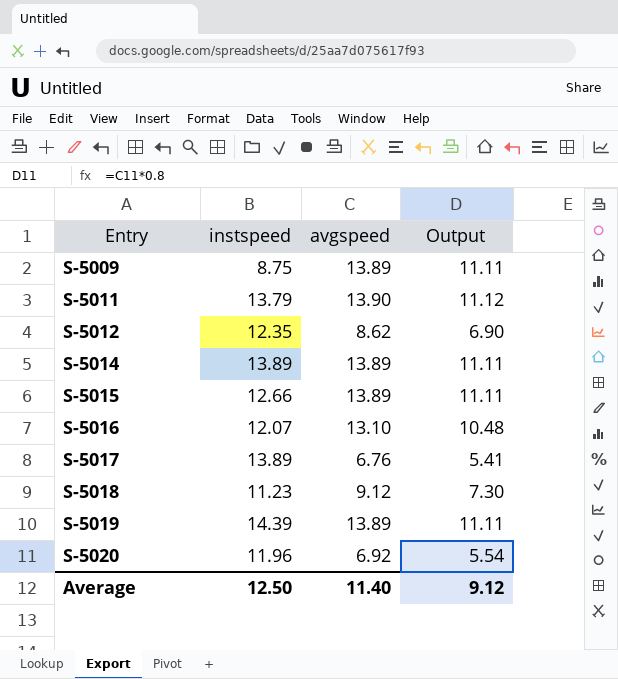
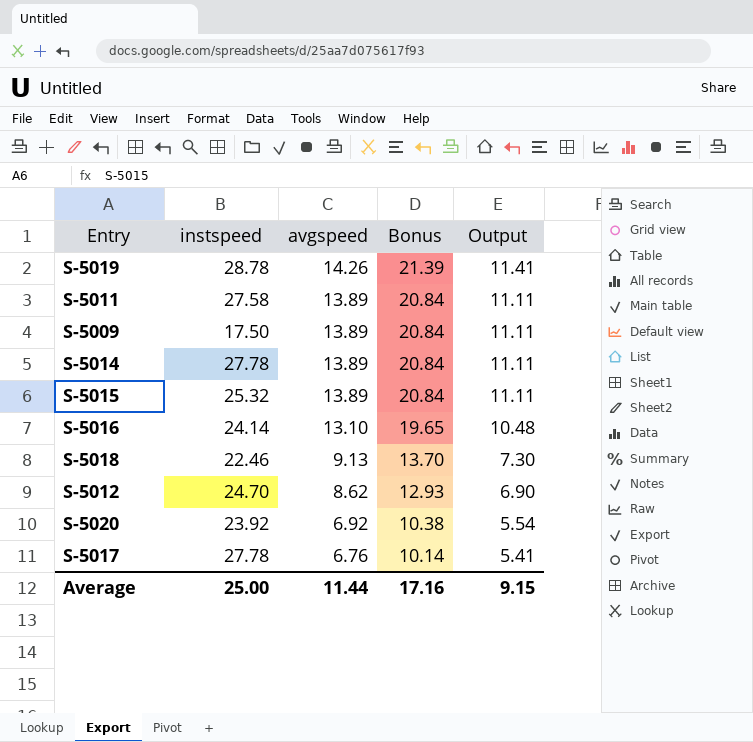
row order: Entry ascending -> avgspeed descending
column Bonus | formula: none -> [avgspeed] * 1.5
S-5019 | instspeed: 14.39 -> 28.78
S-5019 | avgspeed: 13.89 -> 14.26
S-5019 | Output: 11.11 -> 11.41
S-5011 | instspeed: 13.79 -> 27.58
S-5011 | avgspeed: 13.90 -> 13.89
S-5011 | Output: 11.12 -> 11.11
S-5009 | instspeed: 8.75 -> 17.50
S-5014 | instspeed: 13.89 -> 27.78
S-5015 | instspeed: 12.66 -> 25.32
S-5016 | instspeed: 12.07 -> 24.14
S-5018 | instspeed: 11.23 -> 22.46
S-5018 | avgspeed: 9.12 -> 9.13
S-5012 | instspeed: 12.35 -> 24.70
S-5020 | instspeed: 11.96 -> 23.92
S-5017 | instspeed: 13.89 -> 27.78
Average | instspeed: 12.50 -> 25.00
Average | avgspeed: 11.40 -> 11.44
Average | Output: 9.12 -> 9.15

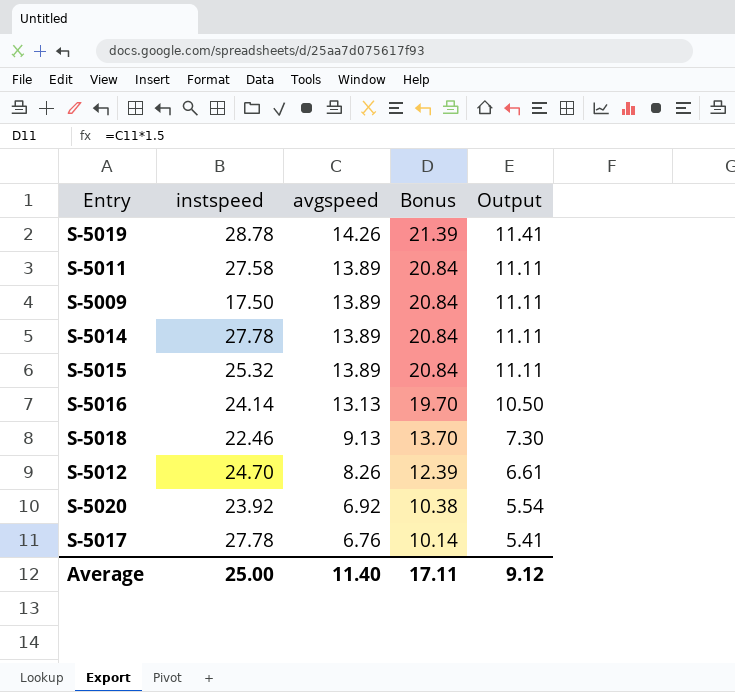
S-5016 | avgspeed: 13.10 -> 13.13
S-5016 | Bonus: 19.65 -> 19.70
S-5016 | Output: 10.48 -> 10.50
S-5012 | avgspeed: 8.62 -> 8.26
S-5012 | Bonus: 12.93 -> 12.39
S-5012 | Output: 6.90 -> 6.61
Average | avgspeed: 11.44 -> 11.40
Average | Bonus: 17.16 -> 17.11
Average | Output: 9.15 -> 9.12

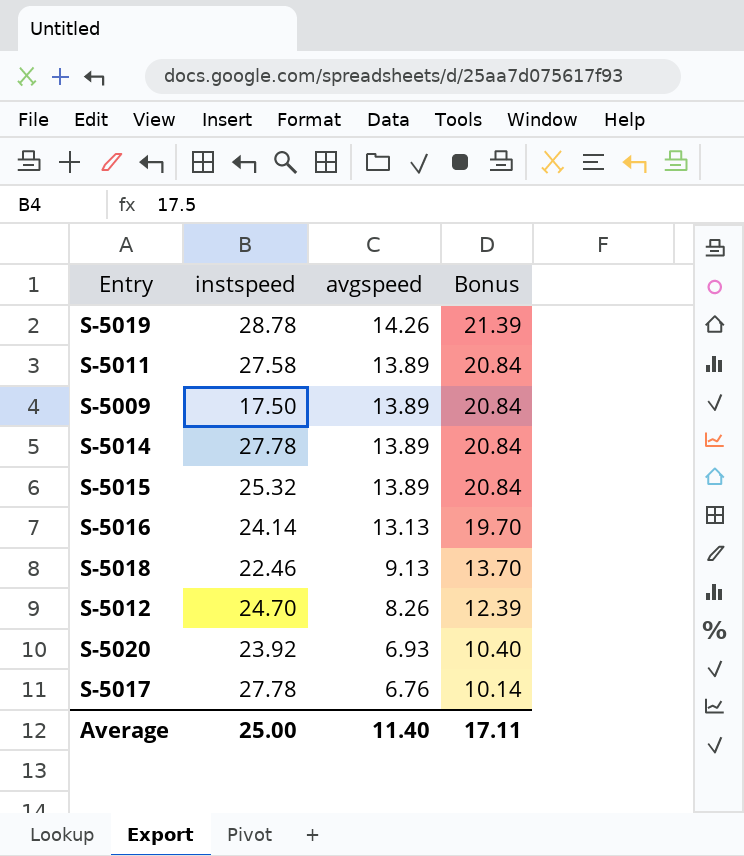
column Output | formula: [avgspeed] * 0.8 -> none
S-5020 | avgspeed: 6.92 -> 6.93
S-5020 | Bonus: 10.38 -> 10.40

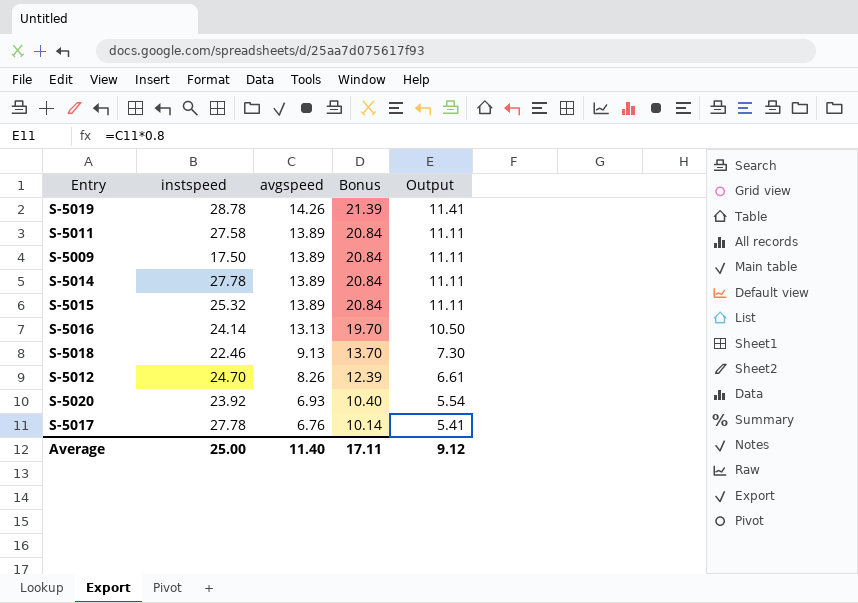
column Output | formula: none -> [avgspeed] * 0.8

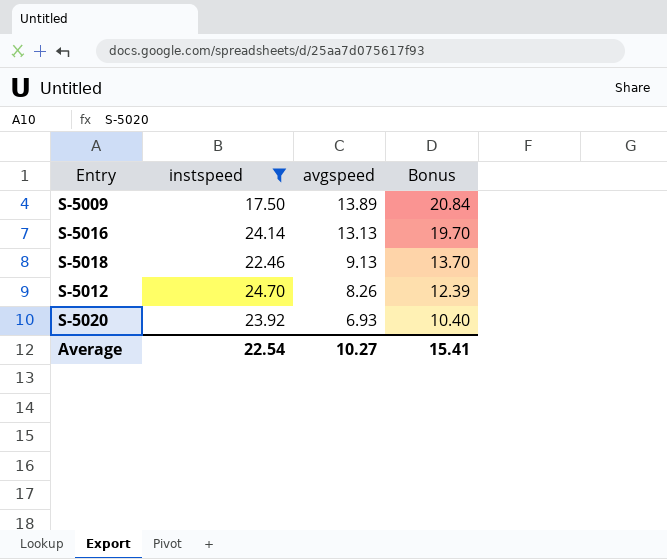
filter: none -> instspeed <= 24.70
column Output | formula: [avgspeed] * 0.8 -> none
Average | instspeed: 25.00 -> 22.54
Average | avgspeed: 11.40 -> 10.27
Average | Bonus: 17.11 -> 15.41

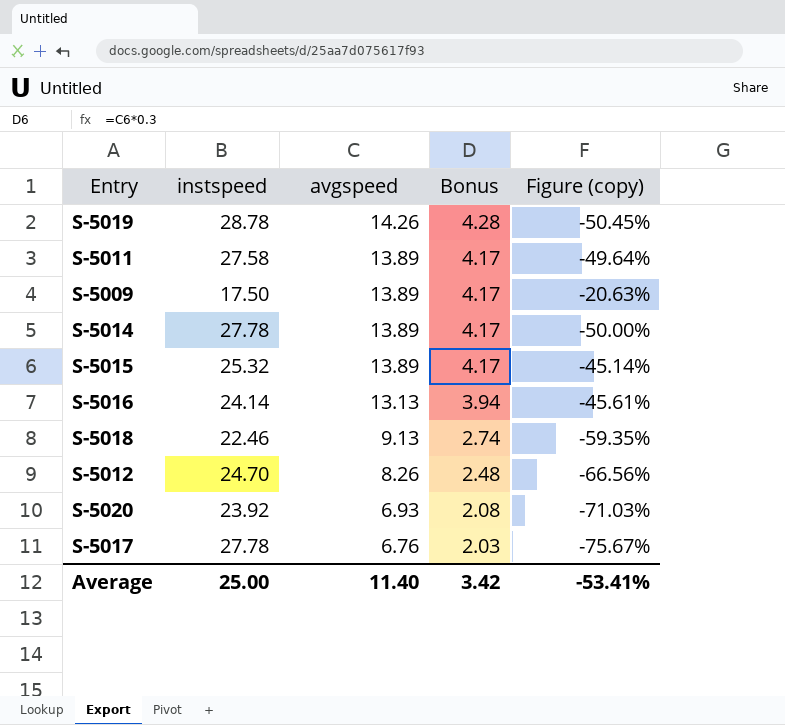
filter: instspeed <= 24.70 -> none
column Bonus | formula: [avgspeed] * 1.5 -> [avgspeed] * 0.3
column Figure (copy) | formula: none -> ([avgspeed] - [instspeed]) / [instspeed]
Average | instspeed: 22.54 -> 25.00
Average | avgspeed: 10.27 -> 11.40
Average | Bonus: 15.41 -> 3.42

